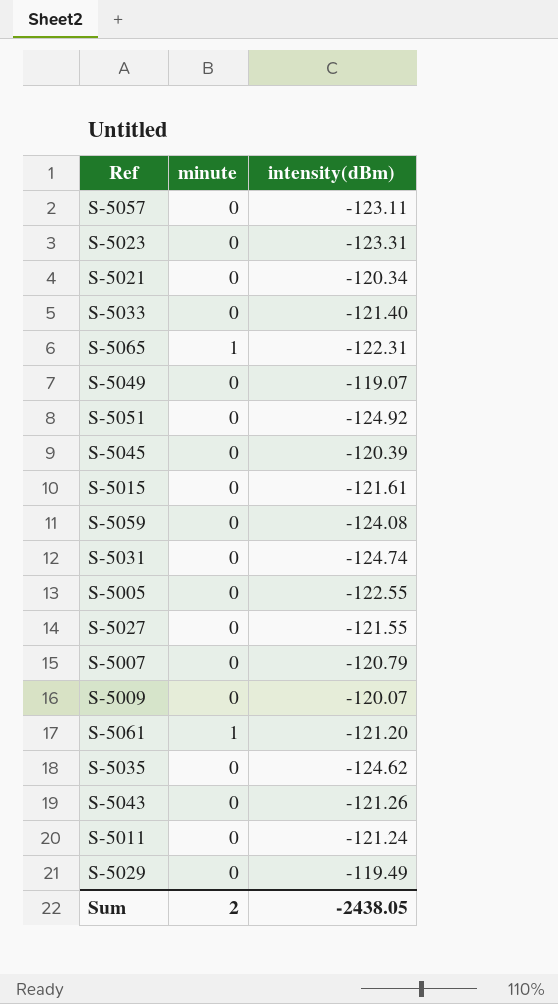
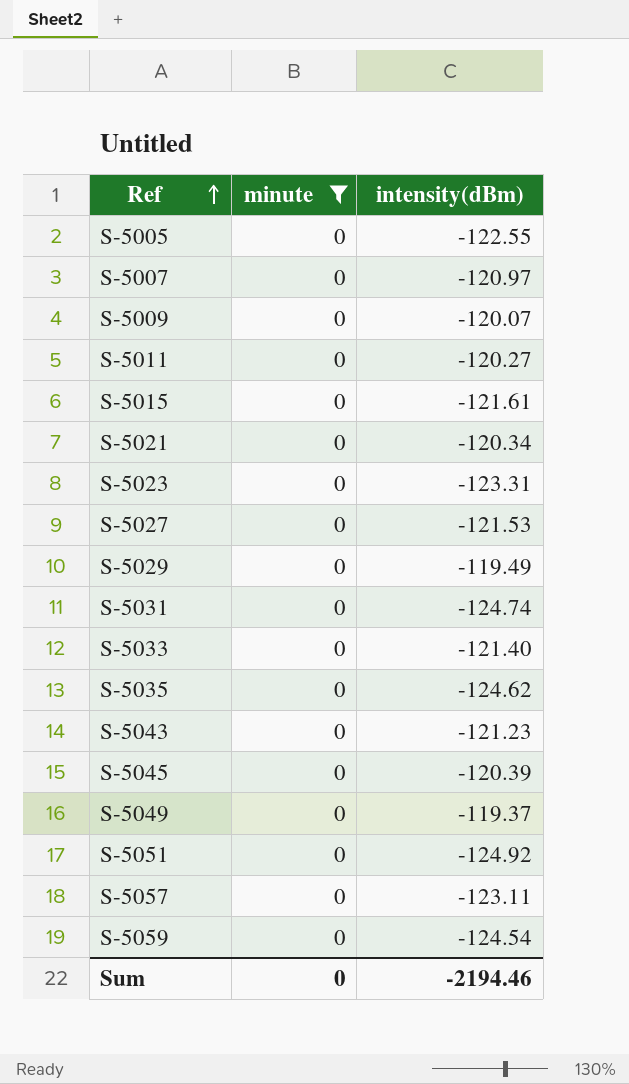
filter: none -> minute = 0
row order: none -> Ref ascending
S-5007 | intensity(dBm): -120.79 -> -120.97
S-5011 | intensity(dBm): -121.24 -> -120.27
S-5027 | intensity(dBm): -121.55 -> -121.53
S-5043 | intensity(dBm): -121.26 -> -121.23
S-5049 | intensity(dBm): -119.07 -> -119.37
S-5059 | intensity(dBm): -124.08 -> -124.54
Sum | minute: 2 -> 0
Sum | intensity(dBm): -2438.05 -> -2194.46

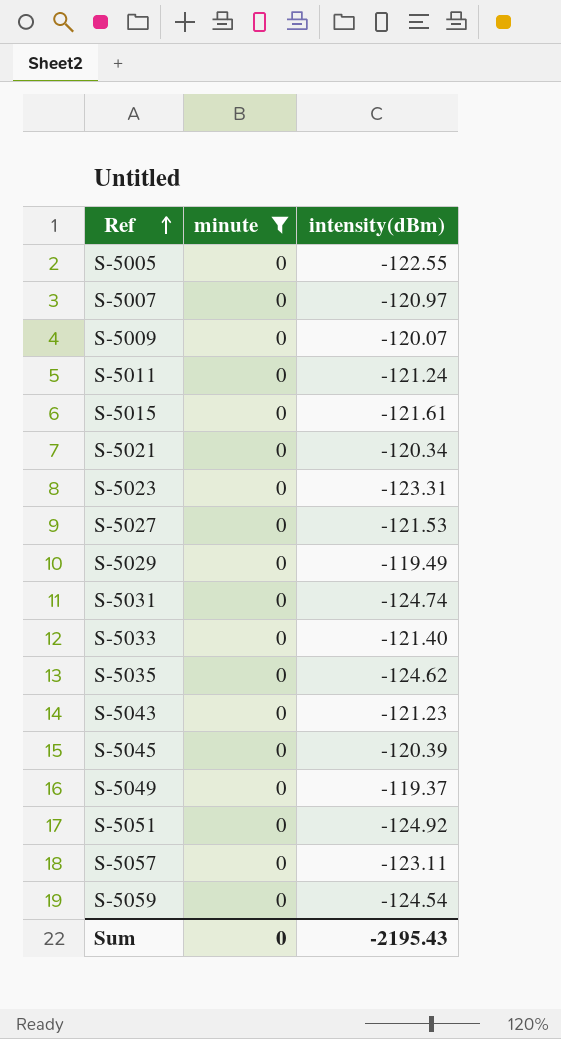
S-5011 | intensity(dBm): -120.27 -> -121.24
Sum | intensity(dBm): -2194.46 -> -2195.43

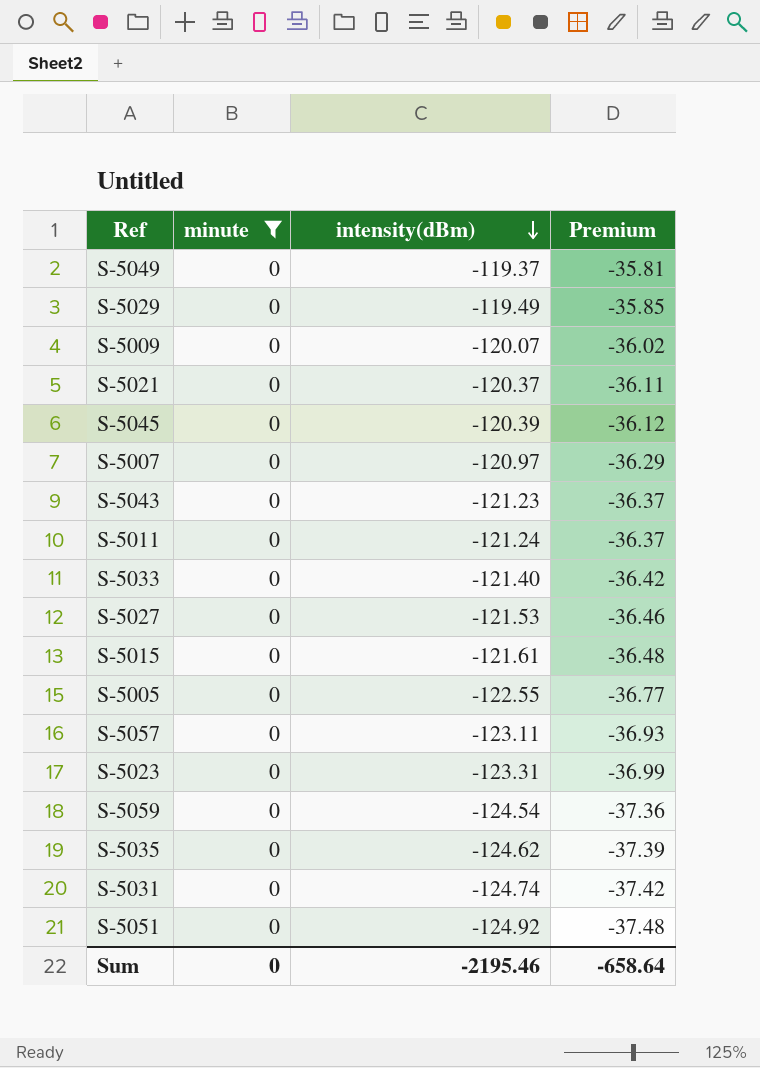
row order: Ref ascending -> intensity(dBm) descending
column Premium | formula: none -> [intensity(dBm)] * 0.3
S-5021 | intensity(dBm): -120.34 -> -120.37
Sum | intensity(dBm): -2195.43 -> -2195.46

